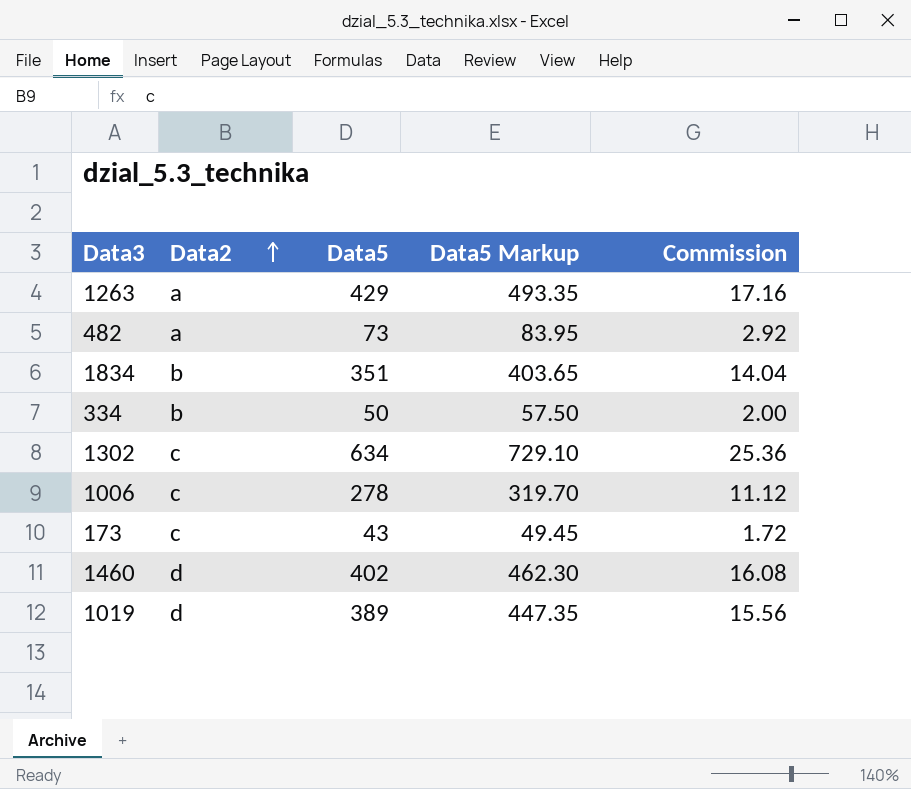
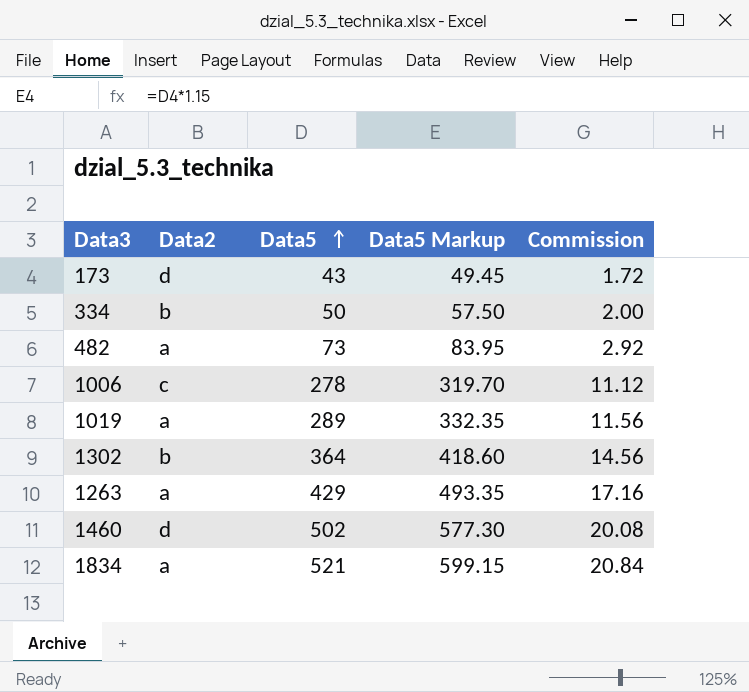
row order: Data2 ascending -> Data5 ascending
173 | Data2: c -> d
1019 | Data2: d -> a
1019 | Data5: 389 -> 289
1019 | Data5 Markup: 447.35 -> 332.35
1019 | Commission: 15.56 -> 11.56
1302 | Data2: c -> b
1302 | Data5: 634 -> 364
1302 | Data5 Markup: 729.10 -> 418.60
1302 | Commission: 25.36 -> 14.56
1460 | Data5: 402 -> 502
1460 | Data5 Markup: 462.30 -> 577.30
1460 | Commission: 16.08 -> 20.08
1834 | Data2: b -> a
1834 | Data5: 351 -> 521
1834 | Data5 Markup: 403.65 -> 599.15
1834 | Commission: 14.04 -> 20.84

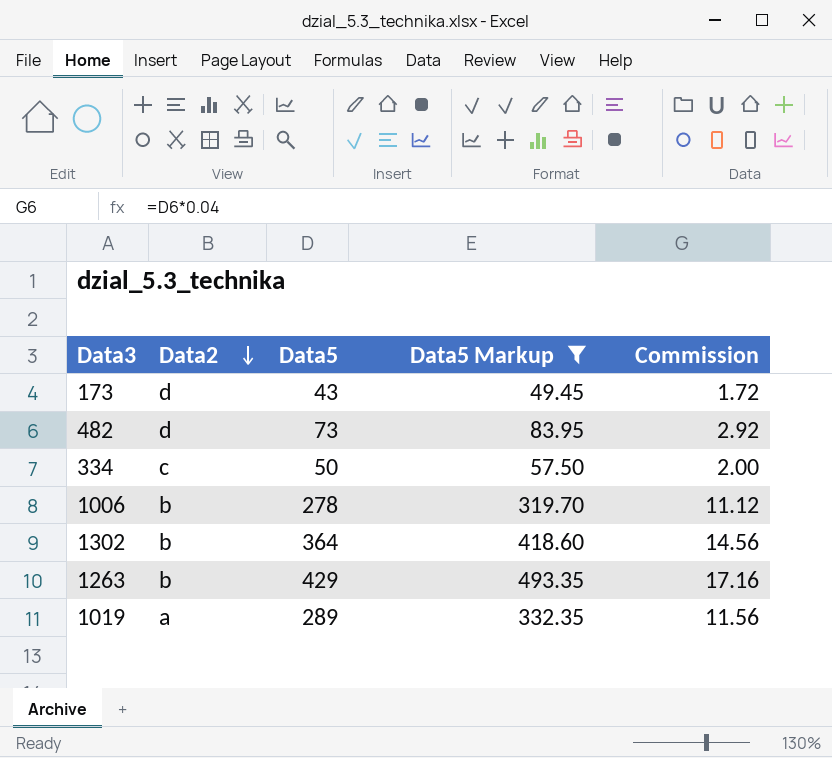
filter: none -> Data5 Markup <= 493.35
row order: Data5 ascending -> Data2 descending
482 | Data2: a -> d
334 | Data2: b -> c
1006 | Data2: c -> b
1263 | Data2: a -> b

